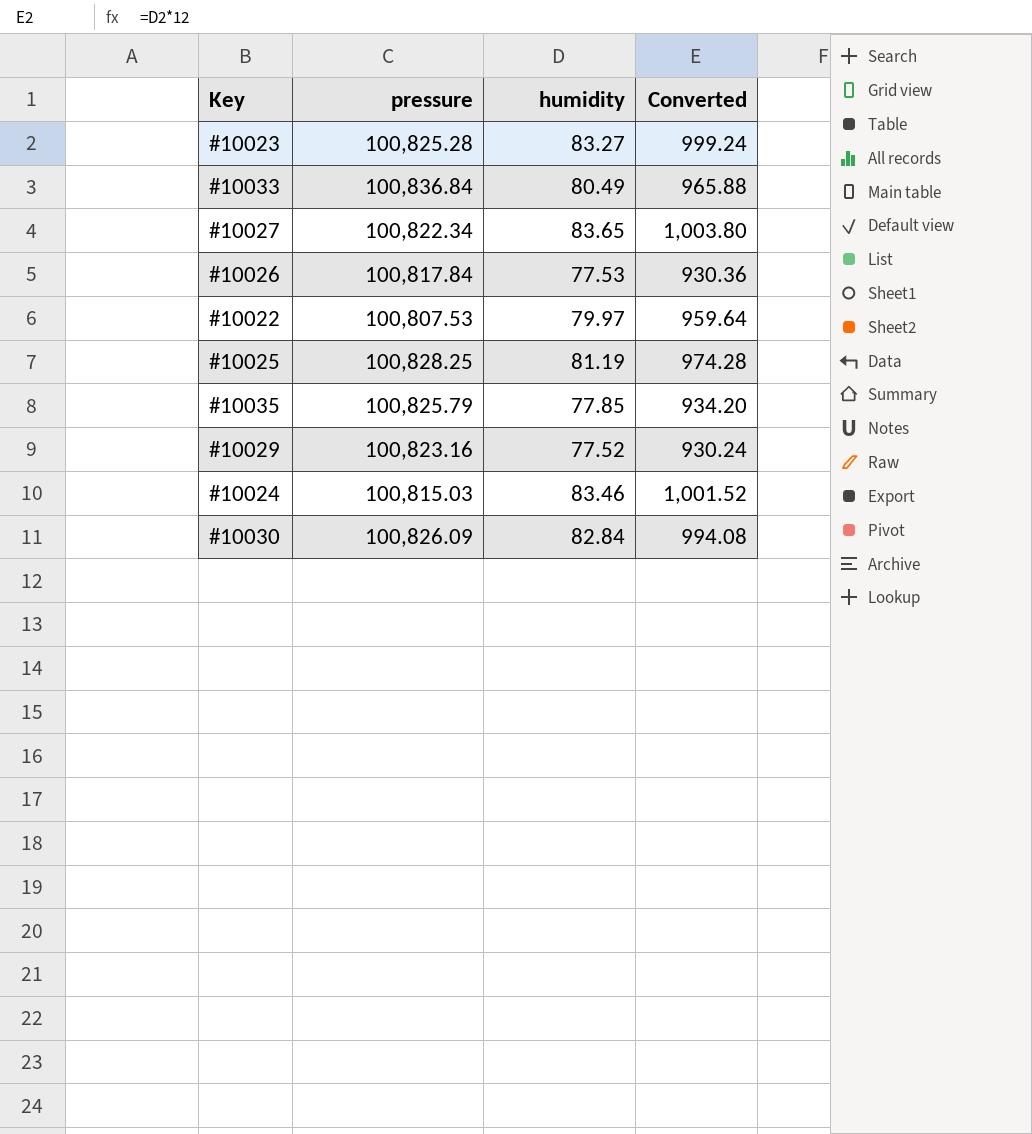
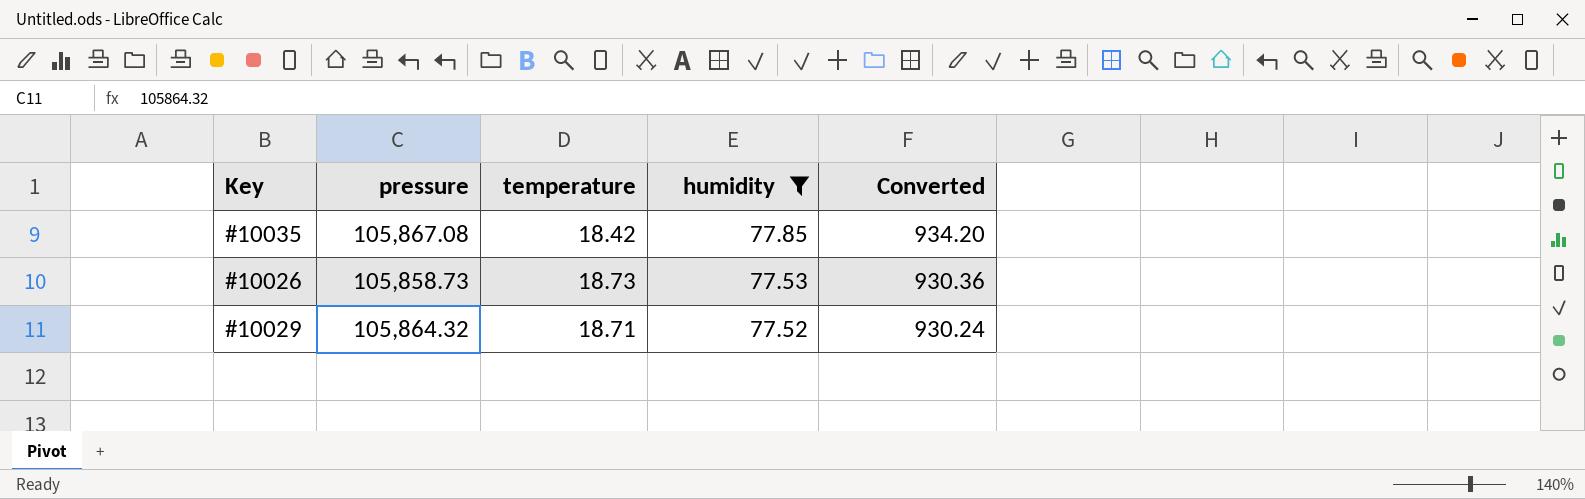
filter: none -> humidity <= 77.85
row order: none -> humidity descending
column temperature | position: none -> 3
#10035 | pressure: 100,825.79 -> 105,867.08
#10026 | pressure: 100,817.84 -> 105,858.73
#10029 | pressure: 100,823.16 -> 105,864.32

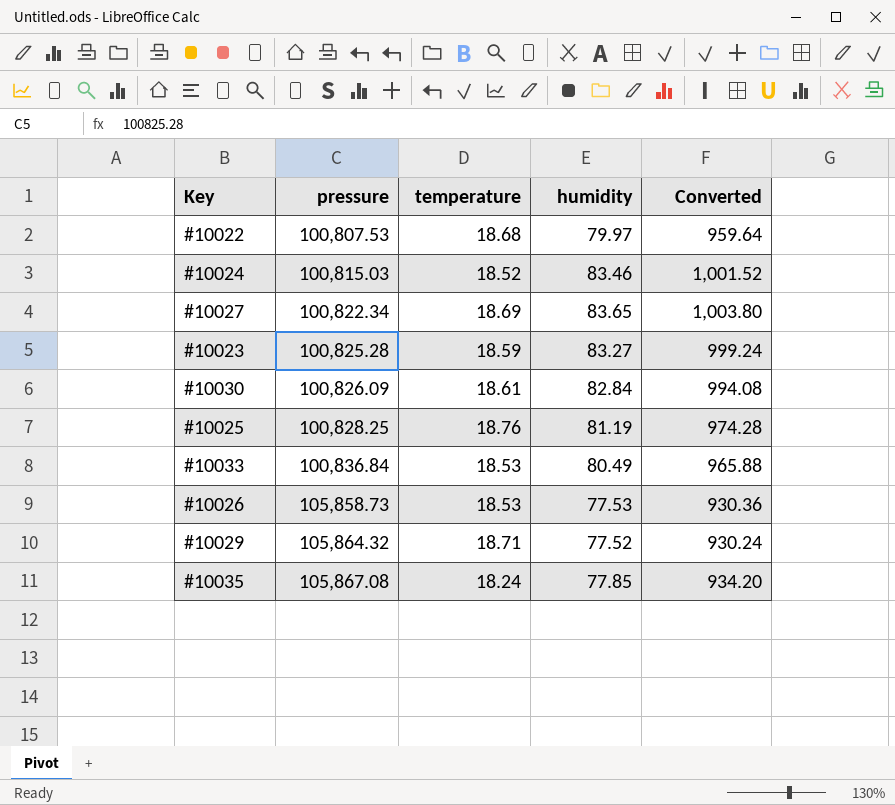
filter: humidity <= 77.85 -> none
row order: humidity descending -> pressure ascending
#10026 | temperature: 18.73 -> 18.53
#10035 | temperature: 18.42 -> 18.24

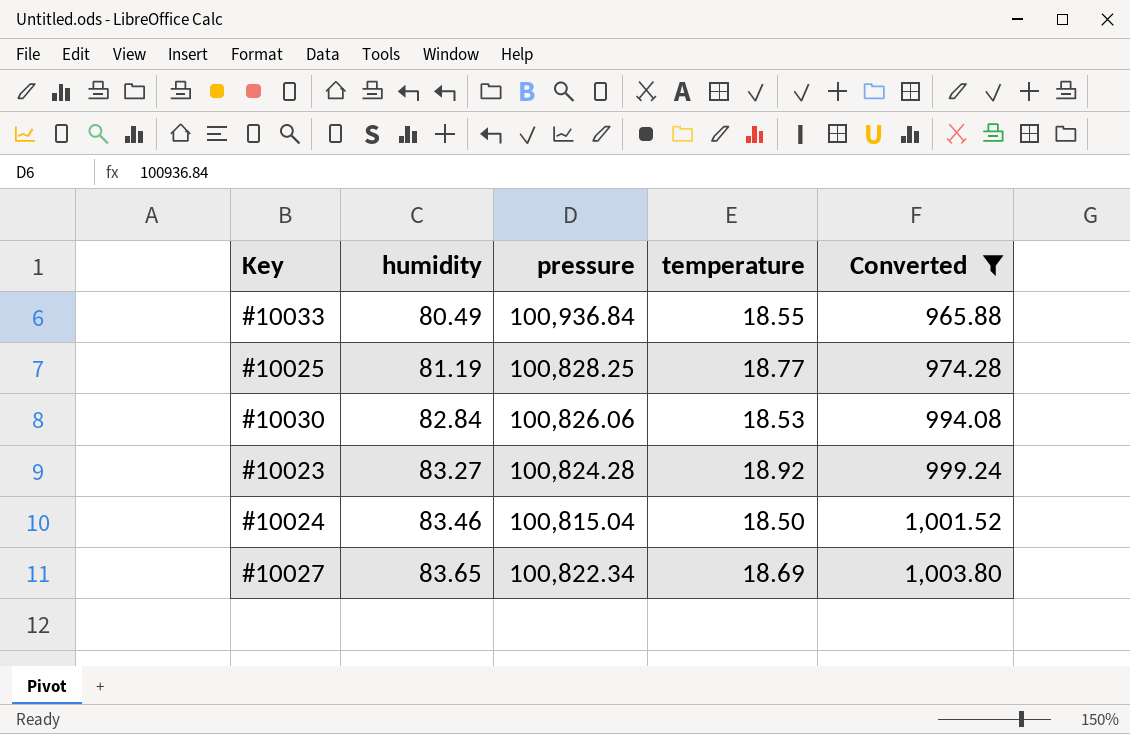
filter: none -> Converted >= 965.88
row order: pressure ascending -> humidity ascending
column humidity | position: 4 -> 2
#10033 | pressure: 100,836.84 -> 100,936.84
#10033 | temperature: 18.53 -> 18.55
#10025 | temperature: 18.76 -> 18.77
#10030 | pressure: 100,826.09 -> 100,826.06
#10030 | temperature: 18.61 -> 18.53
#10023 | pressure: 100,825.28 -> 100,824.28
#10023 | temperature: 18.59 -> 18.92
#10024 | pressure: 100,815.03 -> 100,815.04
#10024 | temperature: 18.52 -> 18.50

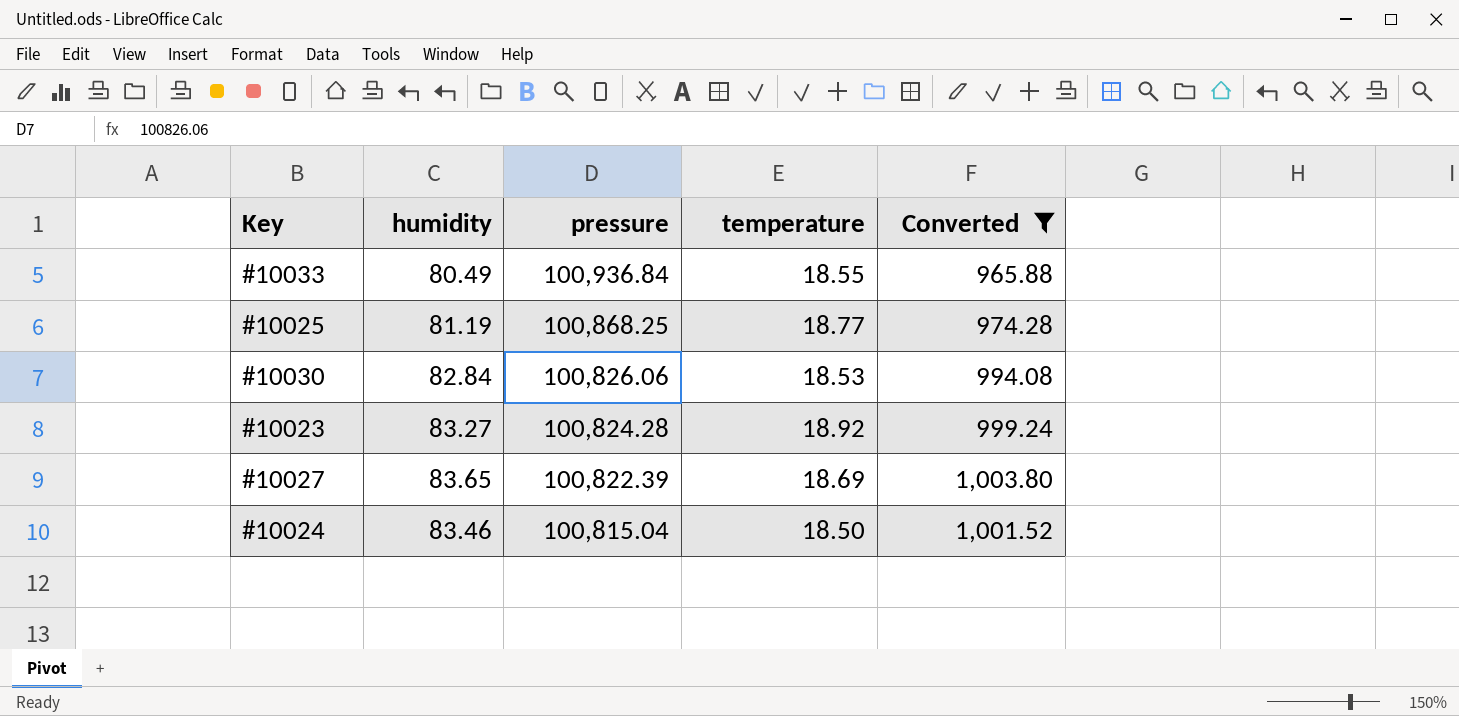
row order: humidity ascending -> pressure descending
#10025 | pressure: 100,828.25 -> 100,868.25
#10027 | pressure: 100,822.34 -> 100,822.39

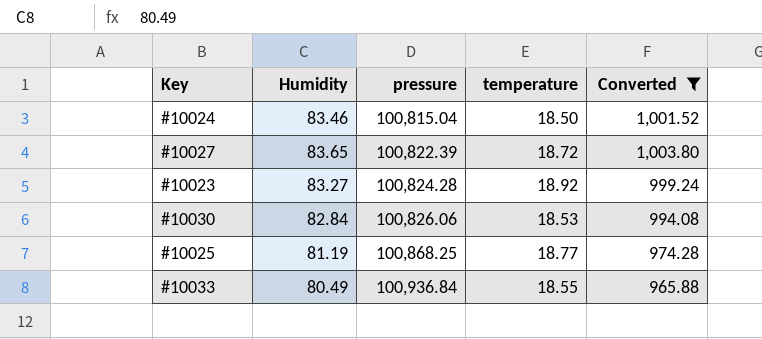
row order: pressure descending -> pressure ascending
column name: humidity -> Humidity
#10027 | temperature: 18.69 -> 18.72

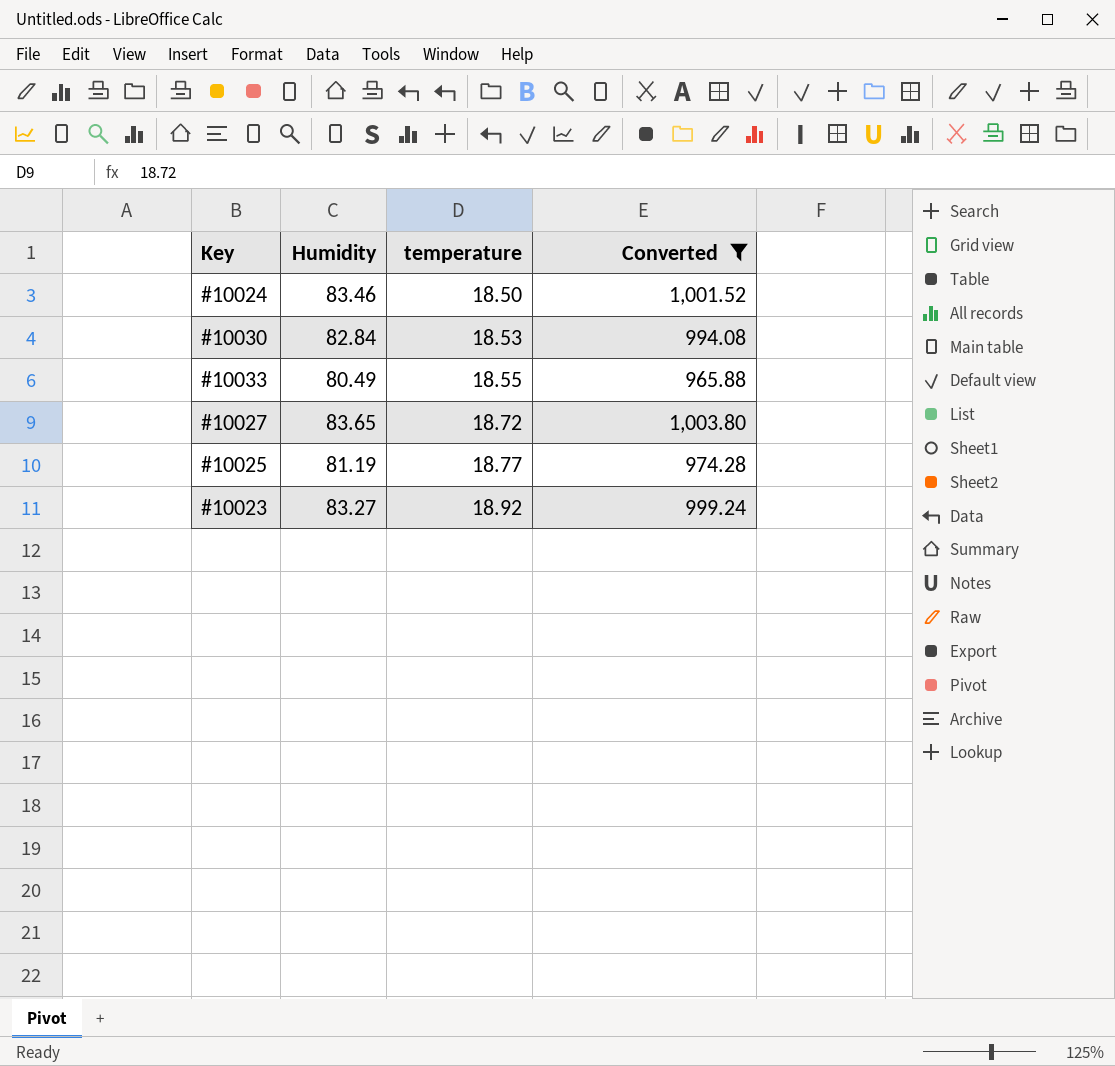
row order: pressure ascending -> temperature ascending
column pressure | position: 3 -> none

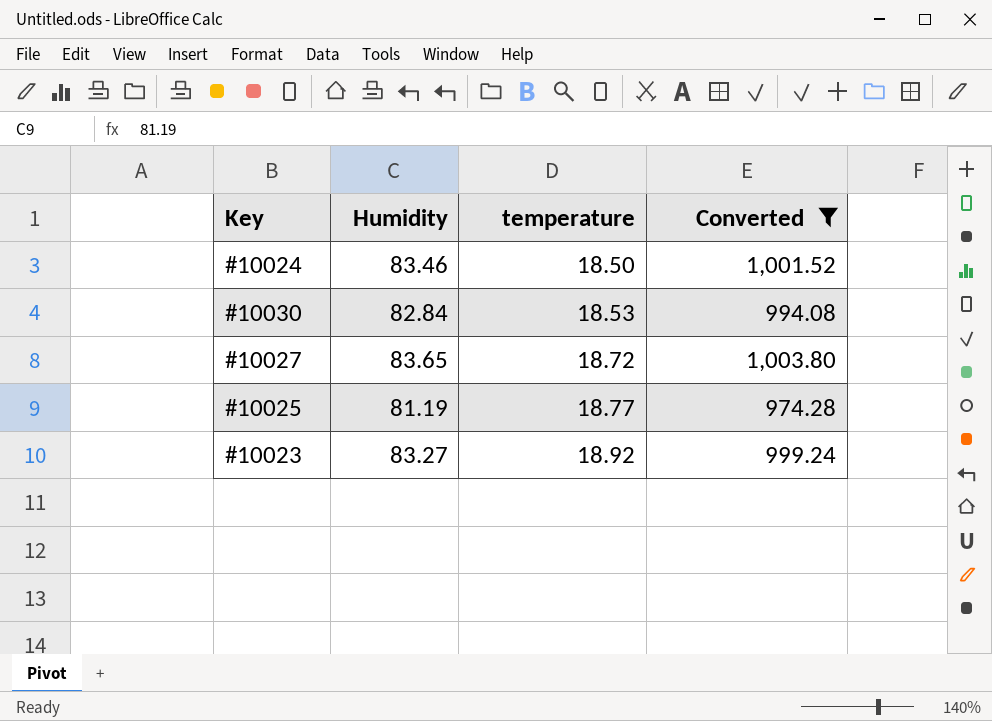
row #10033: 80.49 | 18.55 | 965.88 -> none

